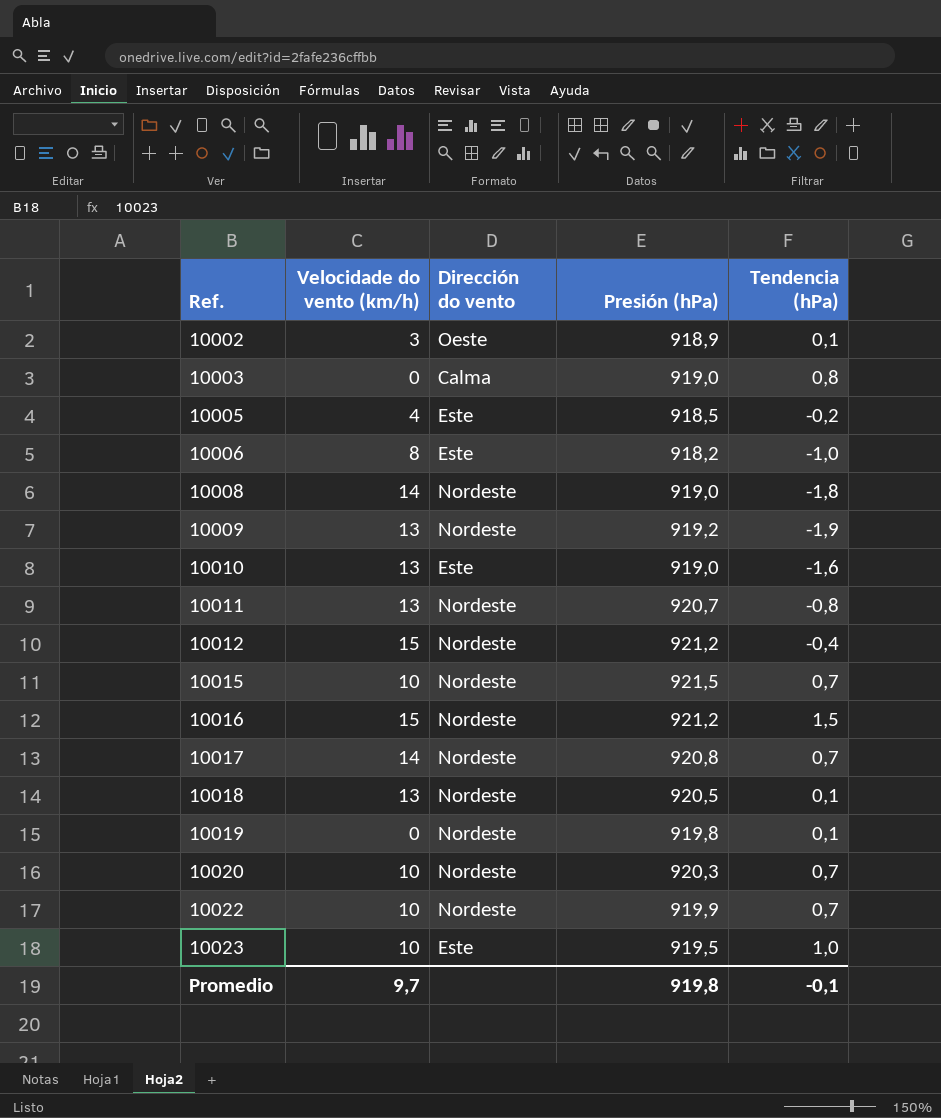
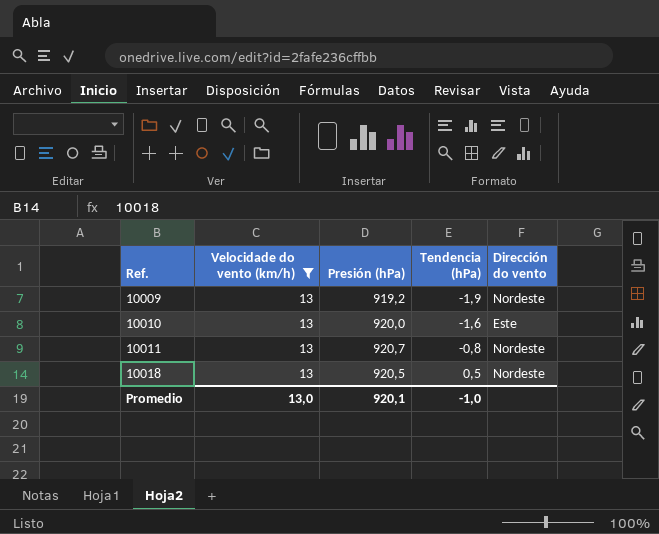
filter: none -> Velocidade do vento (km/h) = 13
column Dirección do vento | position: 3 -> 5
10010 | Presión (hPa): 919,0 -> 920,0
10018 | Tendencia (hPa): 0,1 -> 0,5
Promedio | Velocidade do vento (km/h): 9,7 -> 13,0
Promedio | Presión (hPa): 919,8 -> 920,1
Promedio | Tendencia (hPa): -0,1 -> -1,0

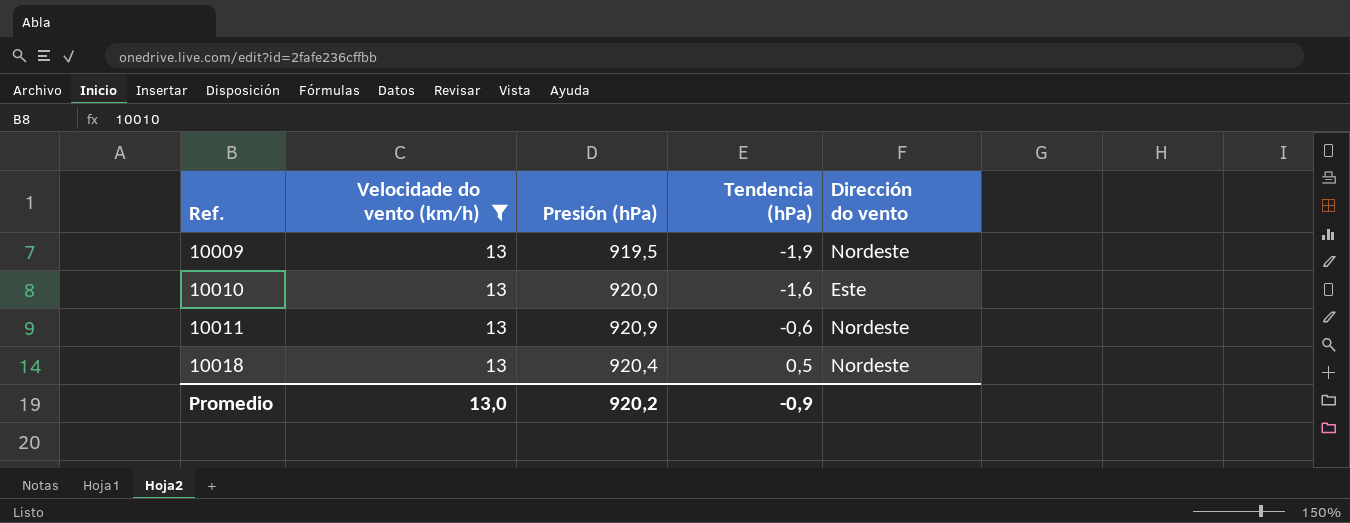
10009 | Presión (hPa): 919,2 -> 919,5
10011 | Presión (hPa): 920,7 -> 920,9
10011 | Tendencia (hPa): -0,8 -> -0,6
10018 | Presión (hPa): 920,5 -> 920,4
Promedio | Presión (hPa): 920,1 -> 920,2
Promedio | Tendencia (hPa): -1,0 -> -0,9

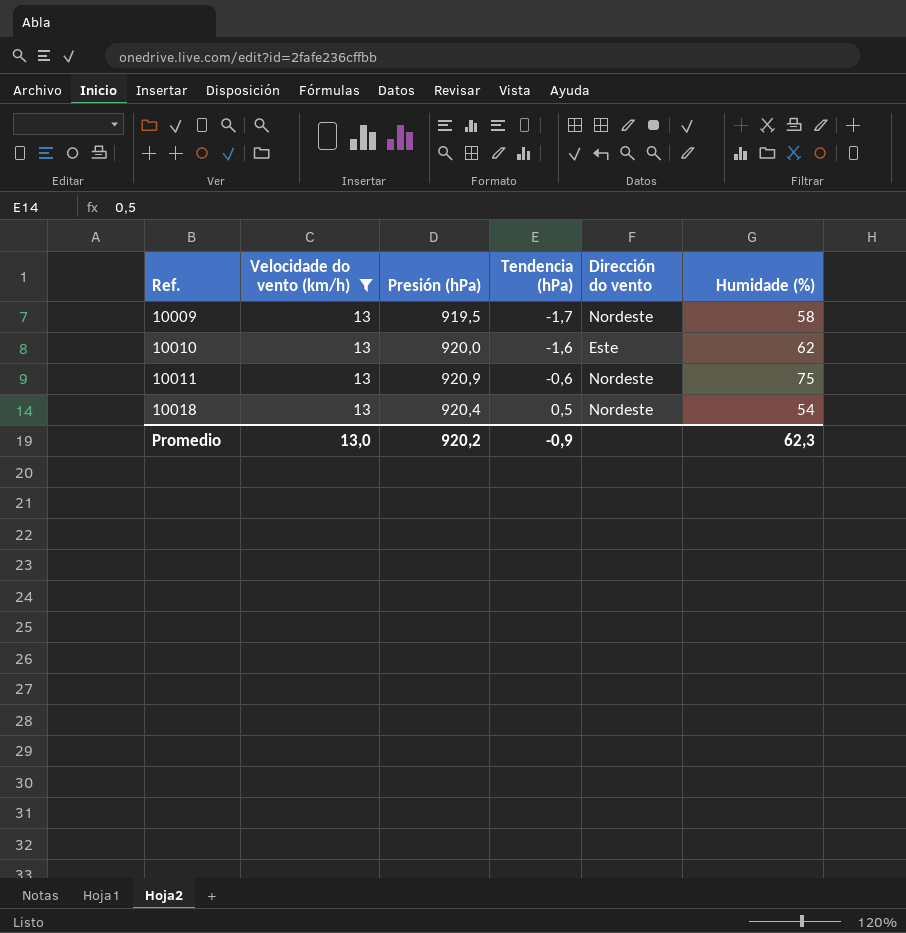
column Humidade (%) | position: none -> 6
10009 | Tendencia (hPa): -1,9 -> -1,7

